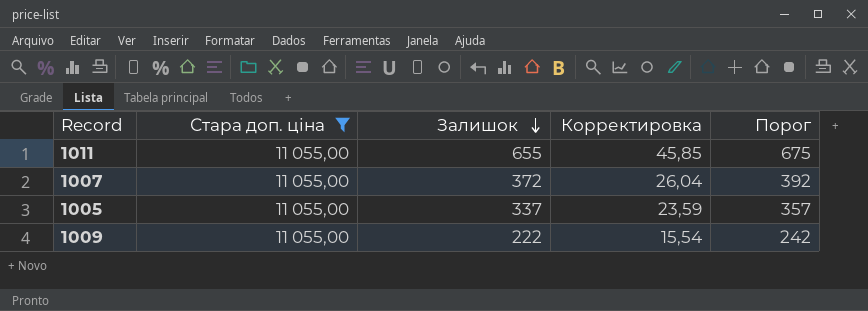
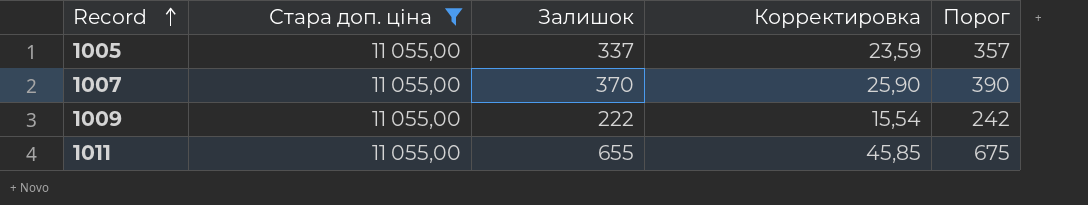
row order: Залишок descending -> Record ascending
1007 | Залишок: 372 -> 370
1007 | Корректировка: 26,04 -> 25,90
1007 | Порог: 392 -> 390

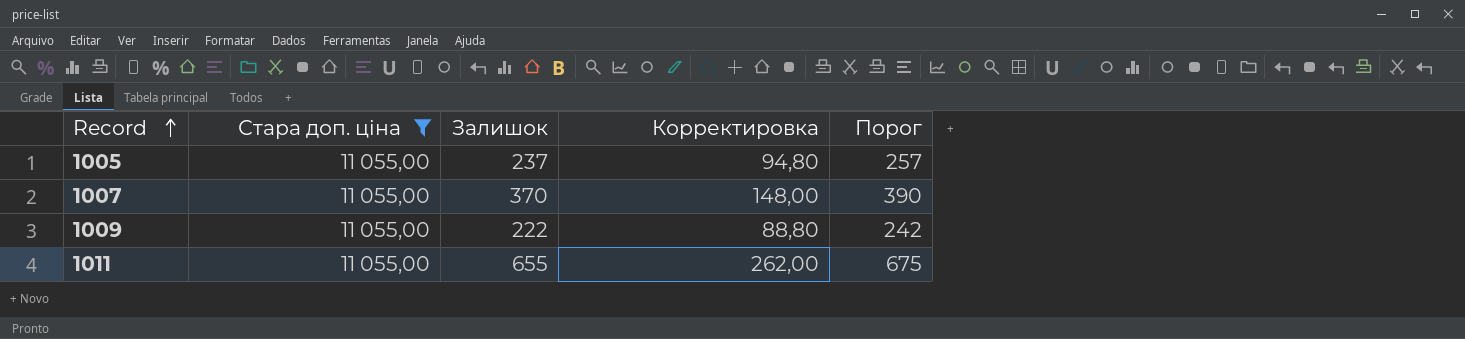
column Корректировка | formula: [Залишок] * 0,07 -> [Залишок] * 0,4
1005 | Залишок: 337 -> 237
1005 | Порог: 357 -> 257

